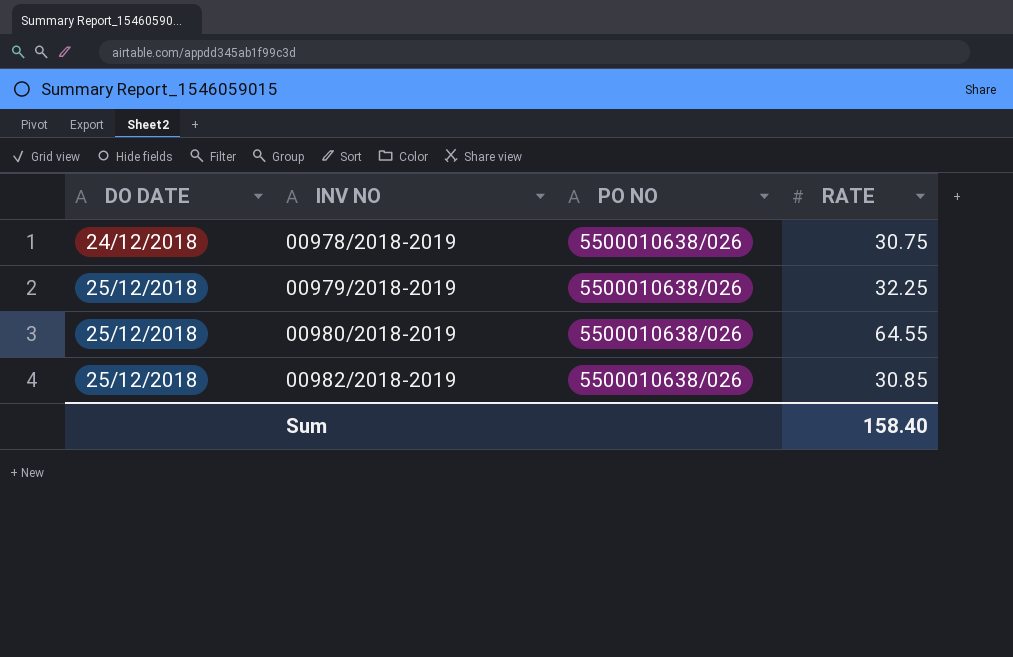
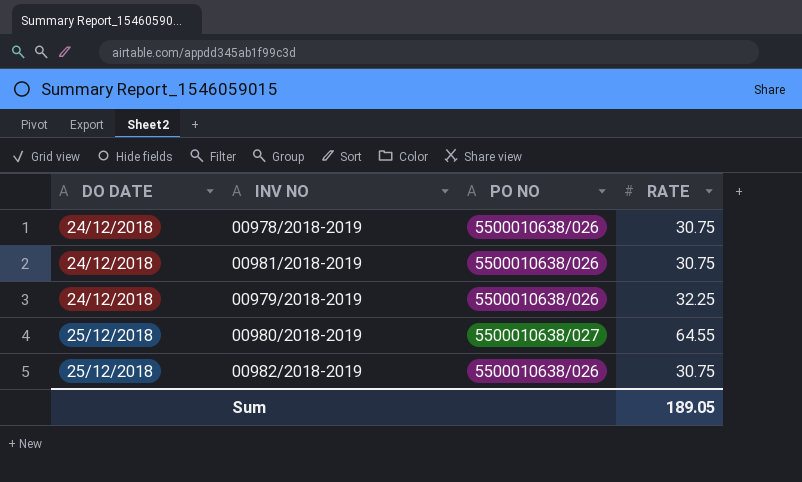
row 00981/2018-2019: none -> 24/12/2018 | 5500010638/026 | 30.75
00979/2018-2019 | DO DATE: 25/12/2018 -> 24/12/2018
00980/2018-2019 | PO NO: 5500010638/026 -> 5500010638/027
00982/2018-2019 | RATE: 30.85 -> 30.75
Sum | RATE: 158.40 -> 189.05

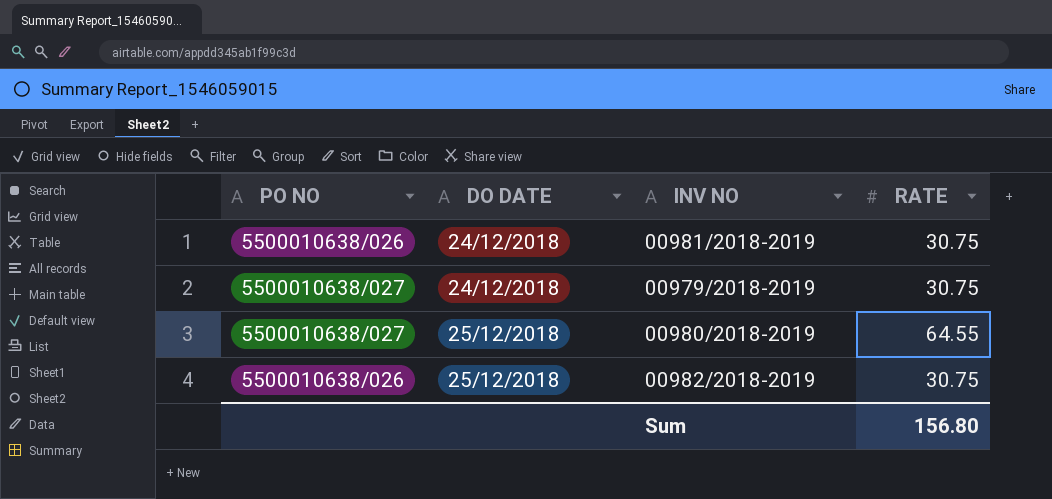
column PO NO | position: 3 -> 1
row 00978/2018-2019: 24/12/2018 | 5500010638/026 | 30.75 -> none
00979/2018-2019 | PO NO: 5500010638/026 -> 5500010638/027
00979/2018-2019 | RATE: 32.25 -> 30.75
Sum | RATE: 189.05 -> 156.80

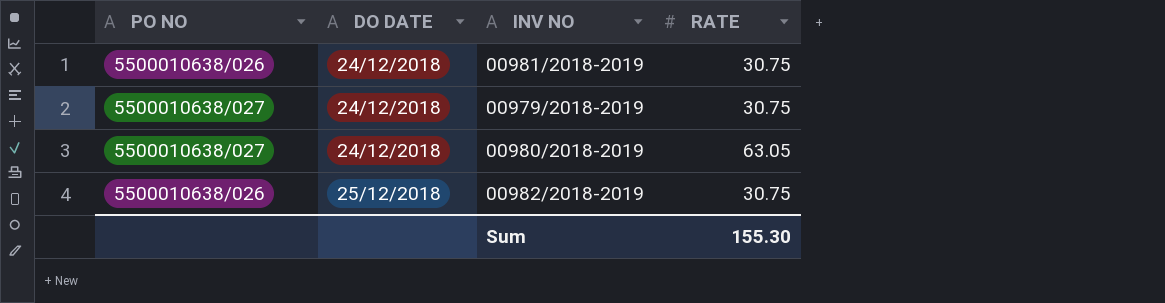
00980/2018-2019 | DO DATE: 25/12/2018 -> 24/12/2018
00980/2018-2019 | RATE: 64.55 -> 63.05
Sum | RATE: 156.80 -> 155.30

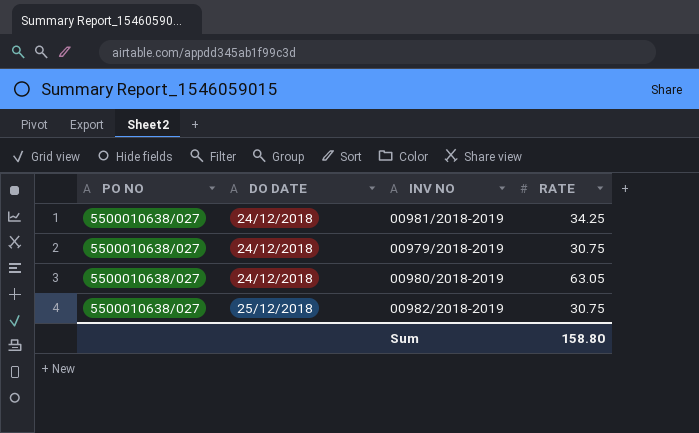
00981/2018-2019 | PO NO: 5500010638/026 -> 5500010638/027
00981/2018-2019 | RATE: 30.75 -> 34.25
00982/2018-2019 | PO NO: 5500010638/026 -> 5500010638/027
Sum | RATE: 155.30 -> 158.80

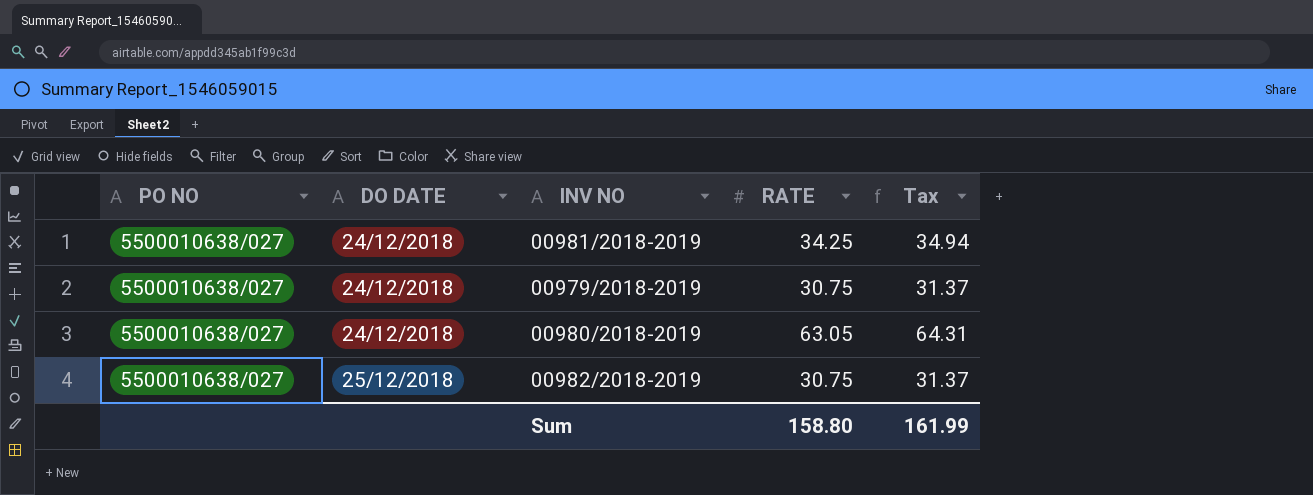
column Tax | formula: none -> [RATE] * 1.02

